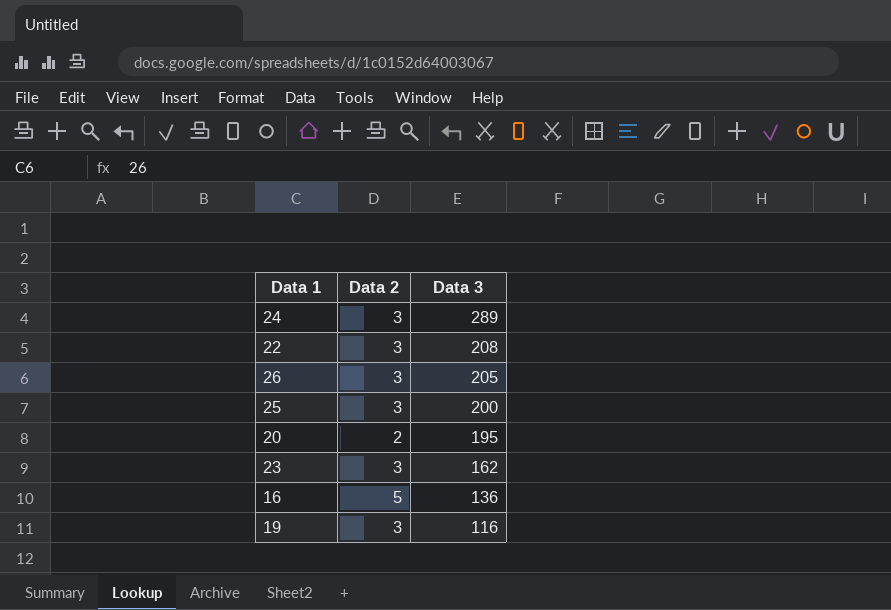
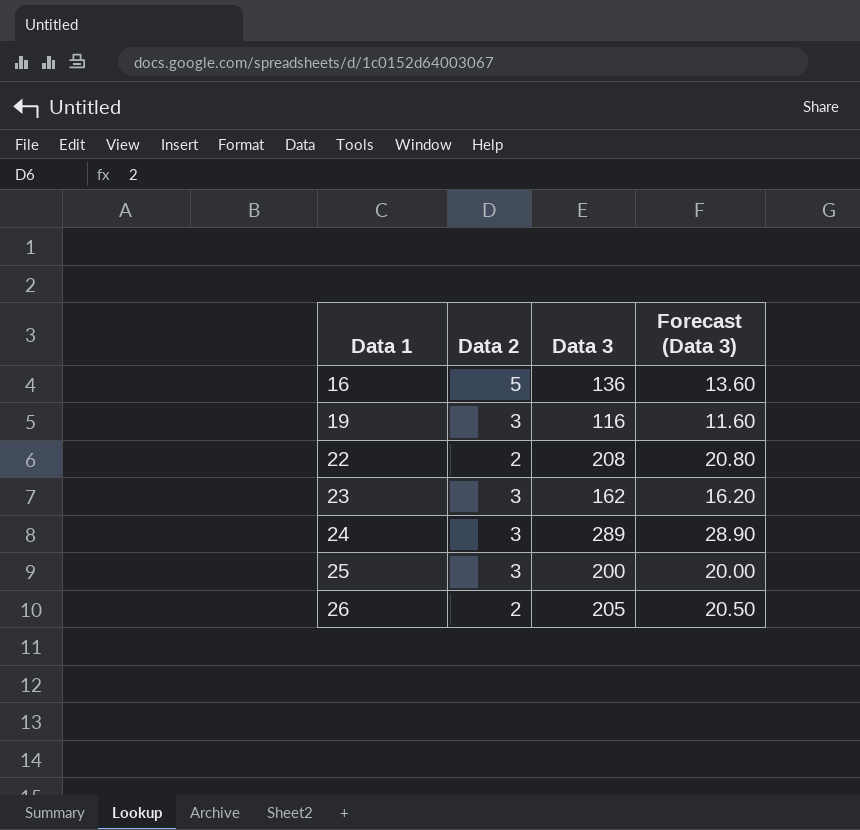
row order: Data 3 descending -> Data 1 ascending
column Forecast (Data 3) | formula: none -> [Data 3] * 0.1
row 20: 2 | 195 -> none
22 | Data 2: 3 -> 2
26 | Data 2: 3 -> 2

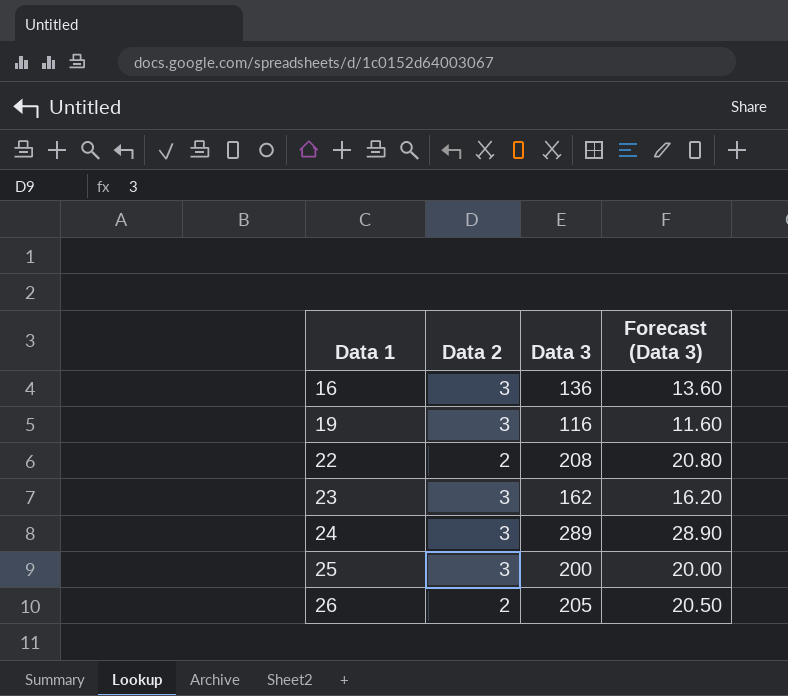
16 | Data 2: 5 -> 3

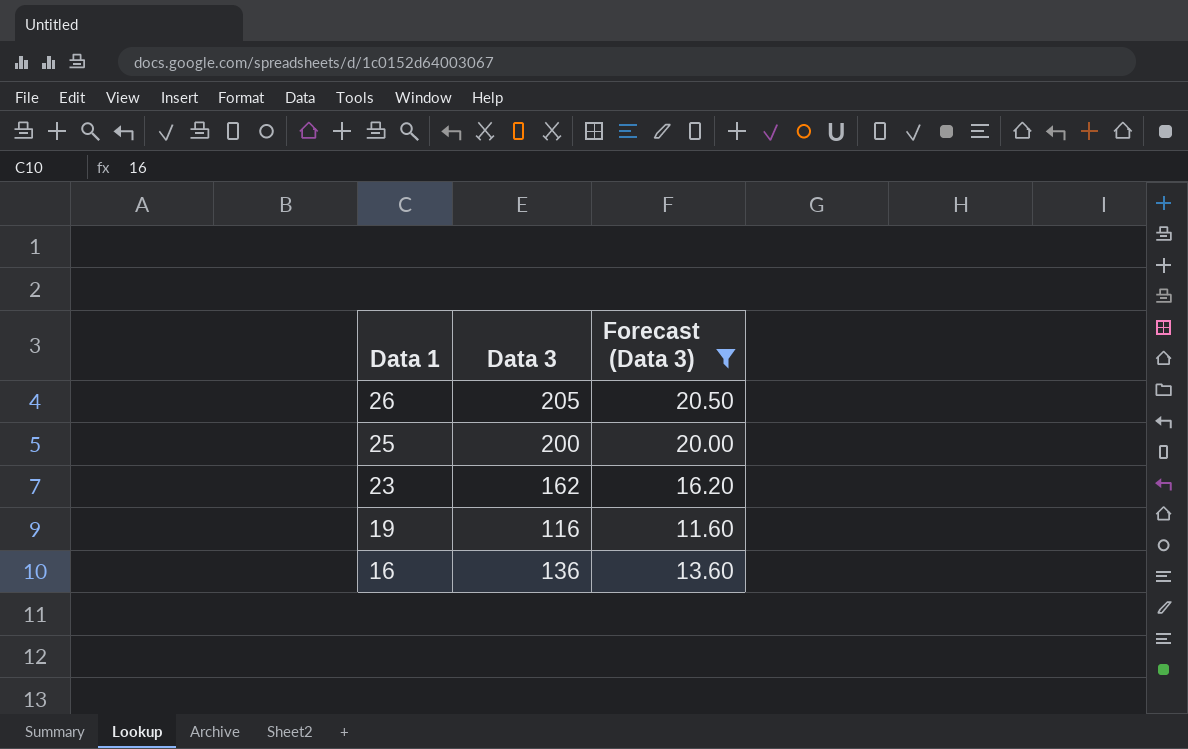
filter: none -> Forecast (Data 3) <= 20.50
row order: Data 1 ascending -> Data 1 descending
column Data 2 | position: 2 -> none

